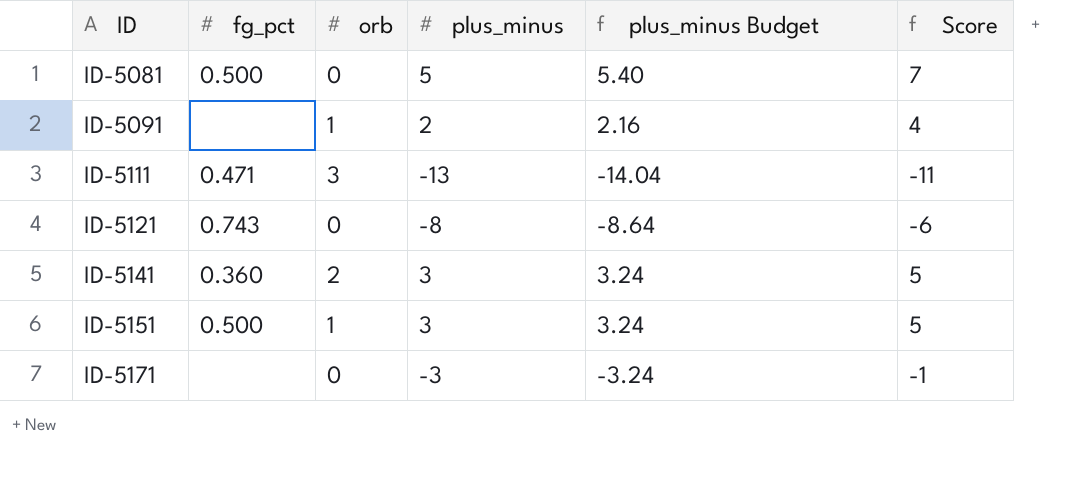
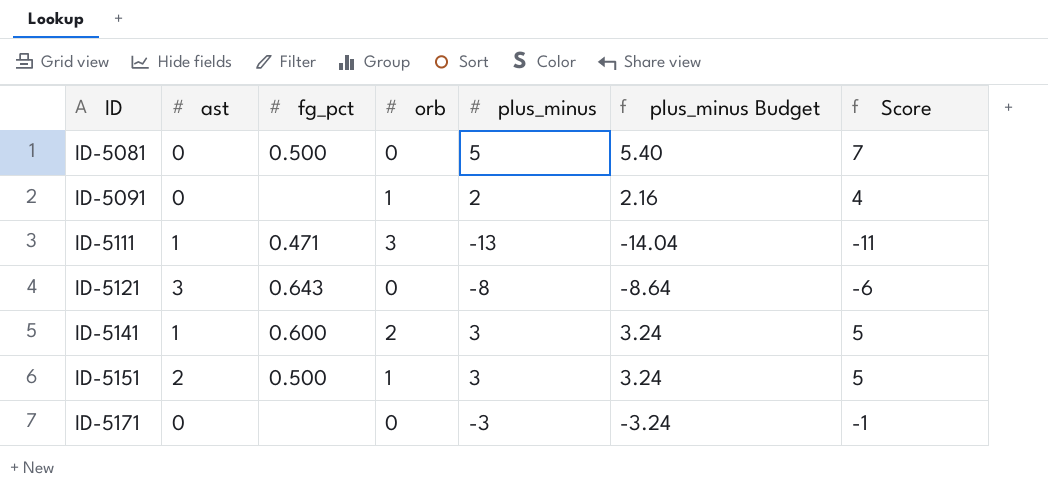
column ast | position: none -> 2
ID-5121 | fg_pct: 0.743 -> 0.643
ID-5141 | fg_pct: 0.360 -> 0.600

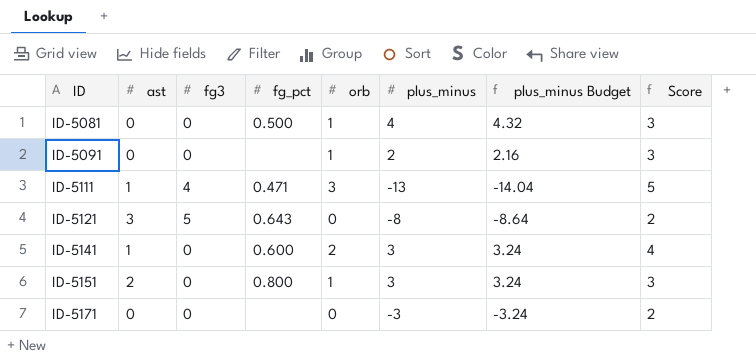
column fg3 | position: none -> 3
column Score | formula: [plus_minus] + 2 -> [orb] + 2
ID-5081 | orb: 0 -> 1
ID-5081 | plus_minus: 5 -> 4
ID-5081 | plus_minus Budget: 5.40 -> 4.32
ID-5151 | fg_pct: 0.500 -> 0.800

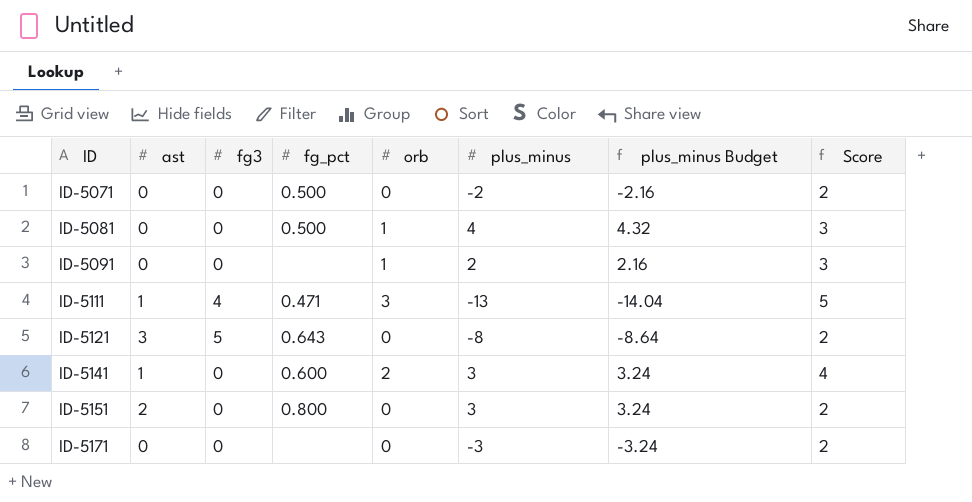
row ID-5071: none -> 0 | 0 | 0.500 | 0 | -2 | -2.16 | 2
ID-5151 | orb: 1 -> 0
ID-5151 | Score: 3 -> 2

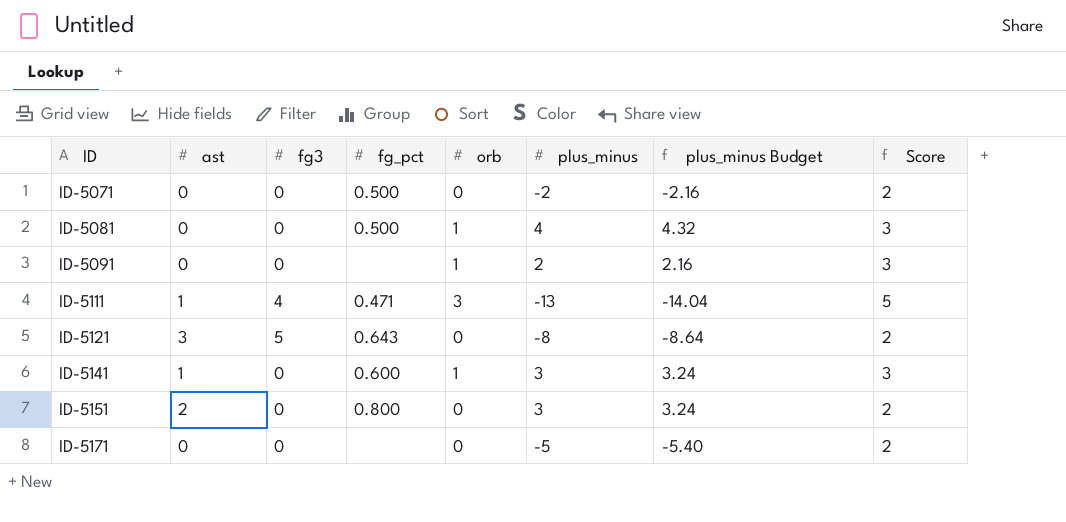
ID-5141 | orb: 2 -> 1
ID-5141 | Score: 4 -> 3
ID-5171 | plus_minus: -3 -> -5
ID-5171 | plus_minus Budget: -3.24 -> -5.40

